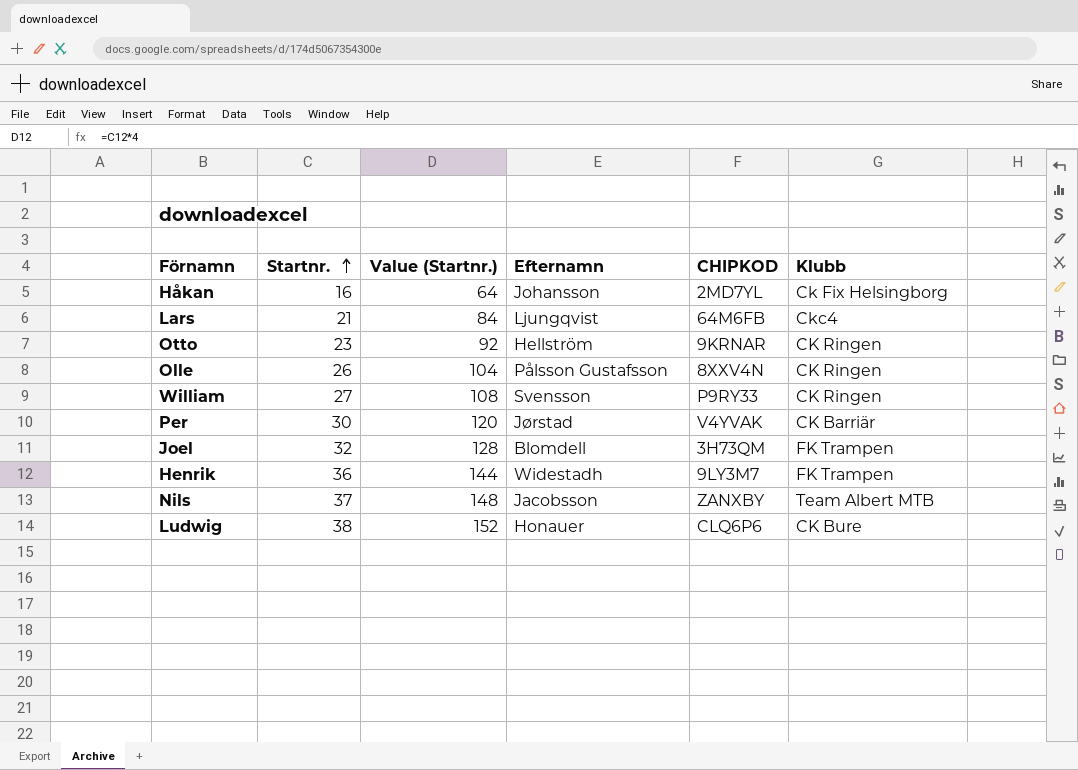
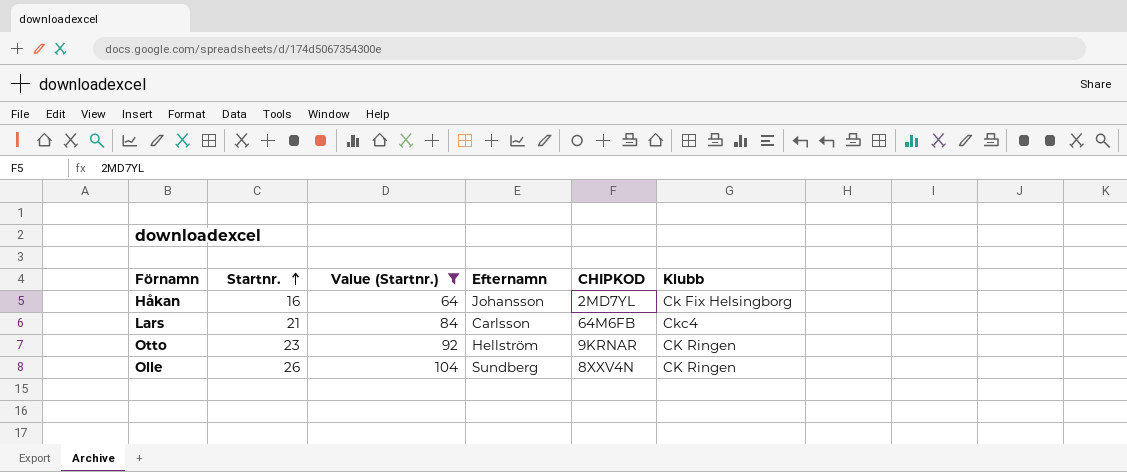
filter: none -> Value (Startnr.) <= 104
Lars | Efternamn: Ljungqvist -> Carlsson
Olle | Efternamn: Pålsson Gustafsson -> Sundberg

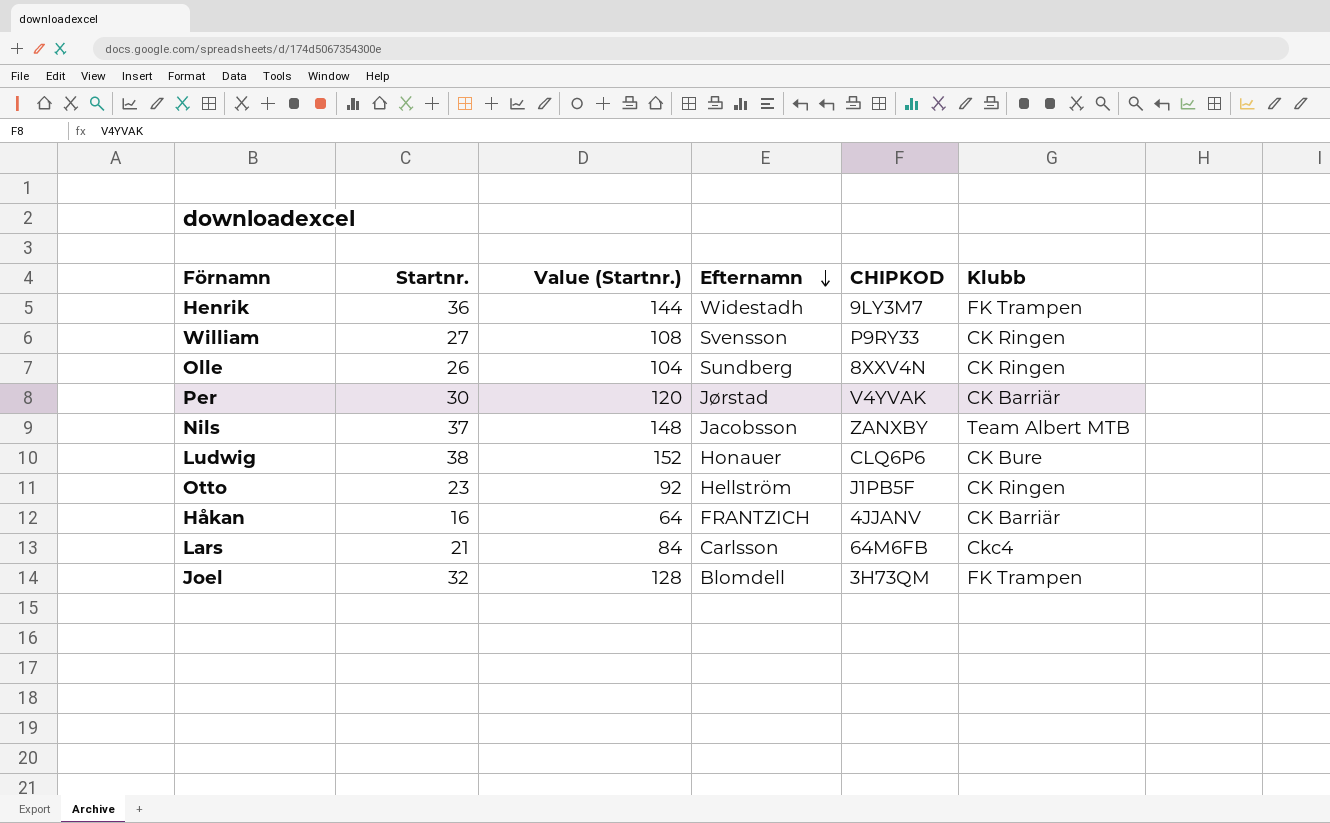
filter: Value (Startnr.) <= 104 -> none
row order: Startnr. ascending -> Efternamn descending
Otto | CHIPKOD: 9KRNAR -> J1PB5F
Håkan | Efternamn: Johansson -> FRANTZICH
Håkan | CHIPKOD: 2MD7YL -> 4JJANV
Håkan | Klubb: Ck Fix Helsingborg -> CK Barriär

